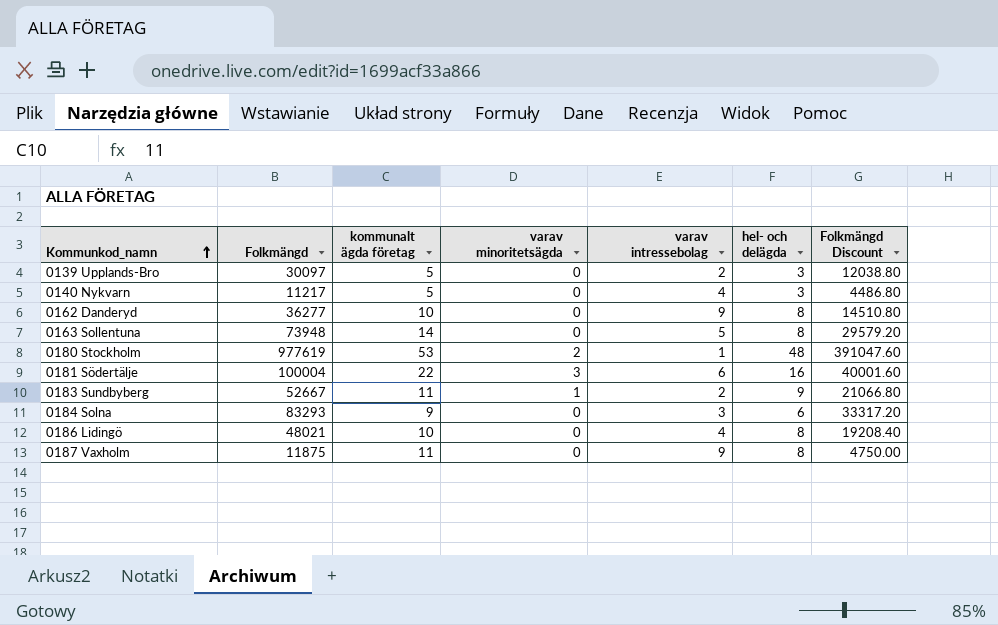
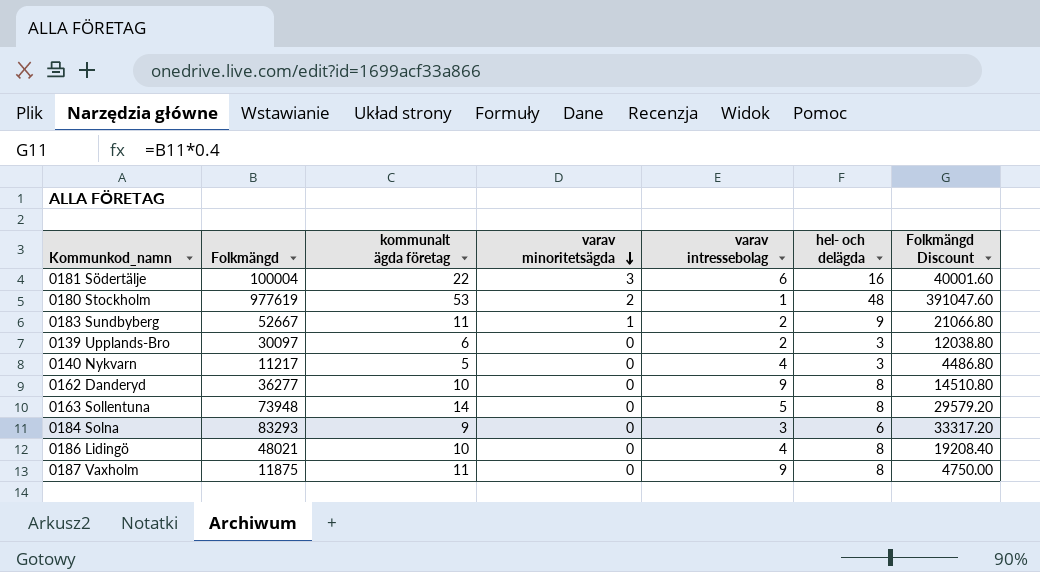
row order: Kommunkod_namn ascending -> varav minoritetsägda descending
0139 Upplands-Bro | kommunalt ägda företag: 5 -> 6

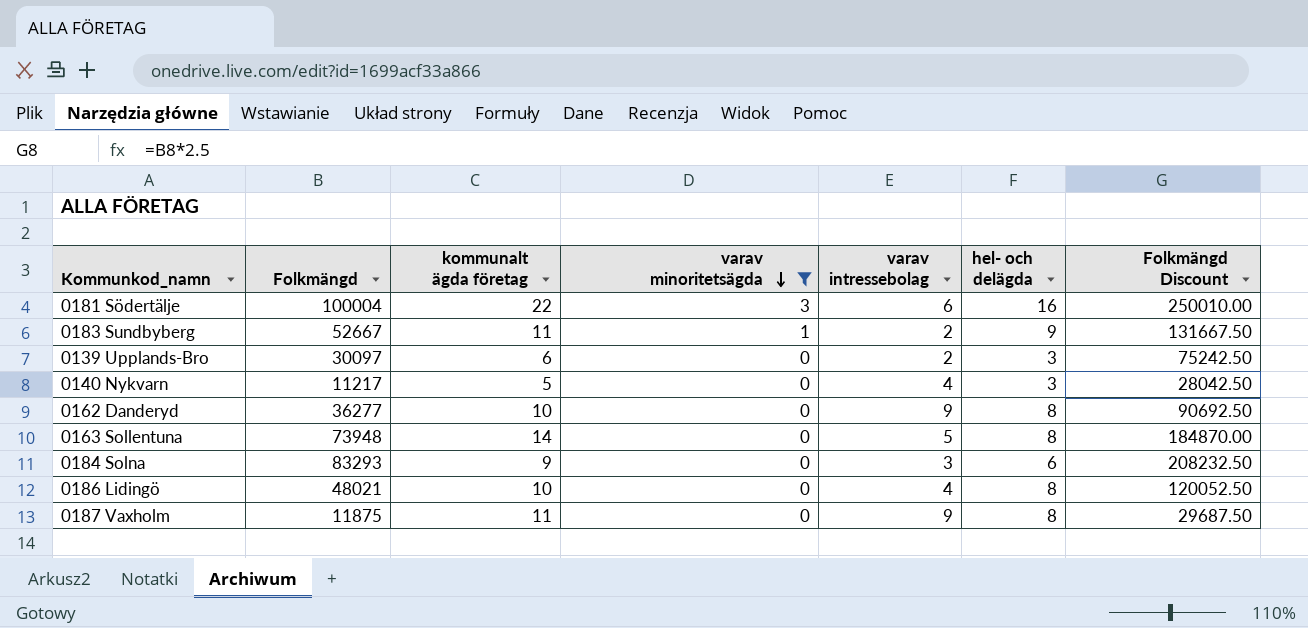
filter: none -> varav minoritetsägda != 2
column Folkmängd Discount | formula: [Folkmängd] * 0.4 -> [Folkmängd] * 2.5

